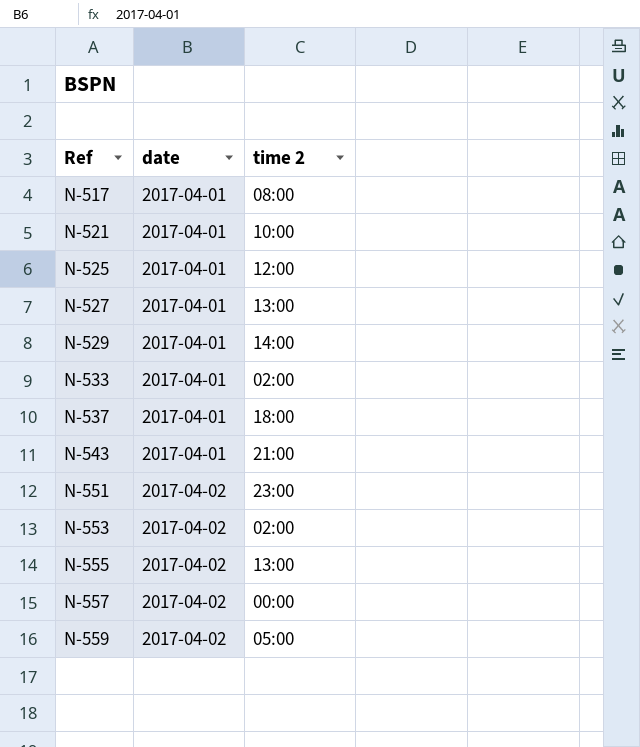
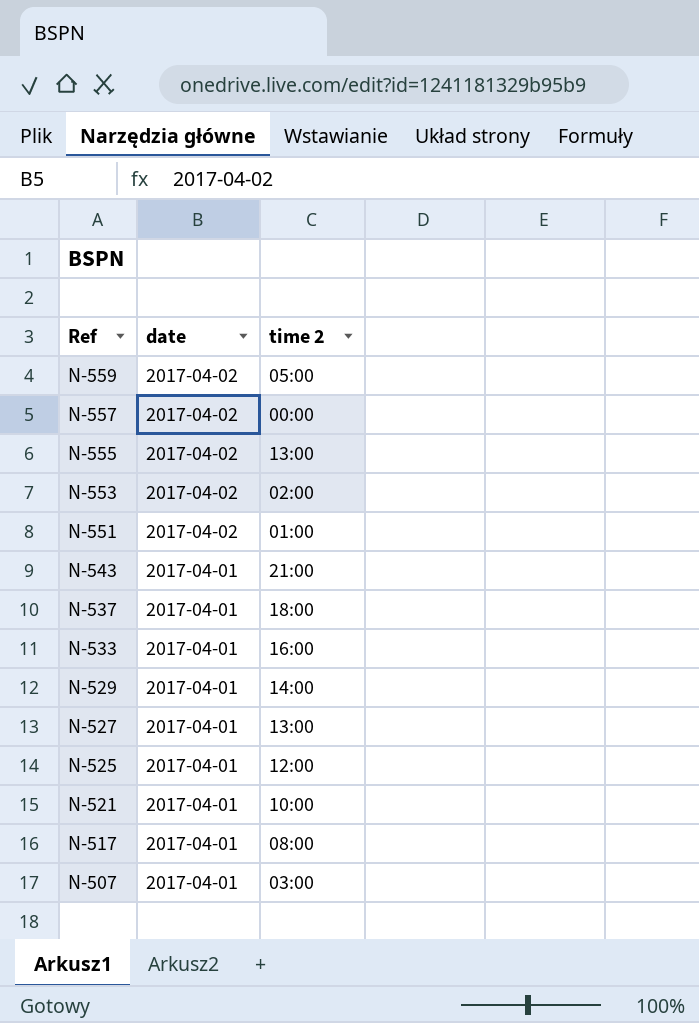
row order: Ref ascending -> Ref descending
N-551 | time 2: 23:00 -> 01:00
N-533 | time 2: 02:00 -> 16:00
row N-507: none -> 2017-04-01 | 03:00

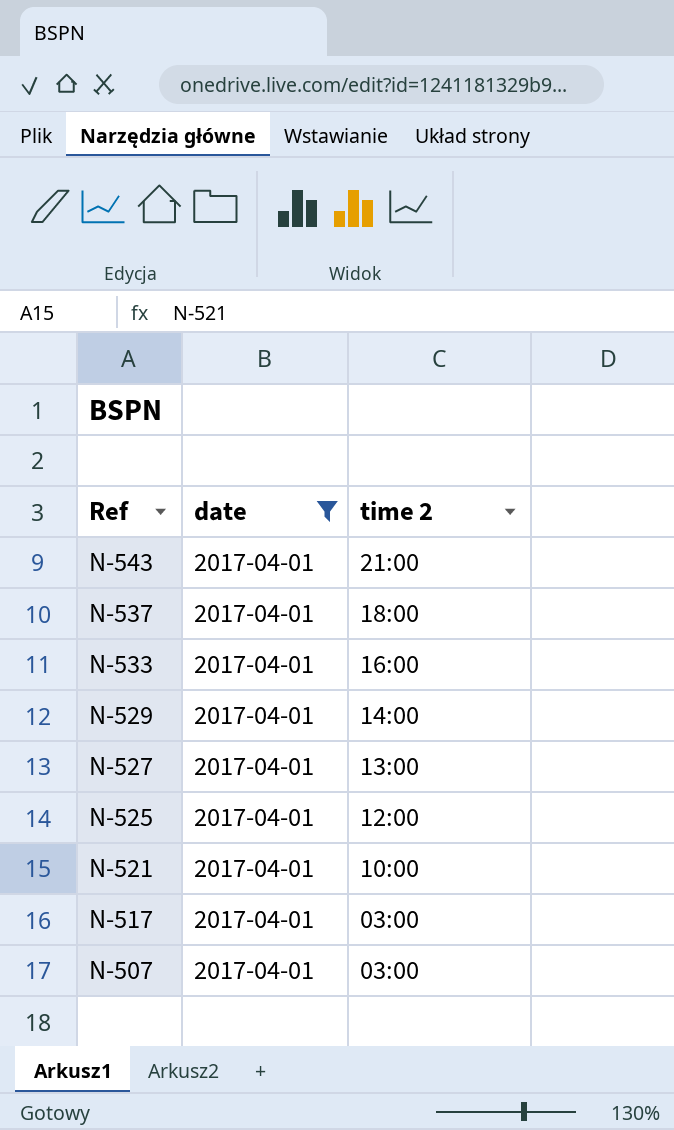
filter: none -> date = 2017-04-01
N-517 | time 2: 08:00 -> 03:00

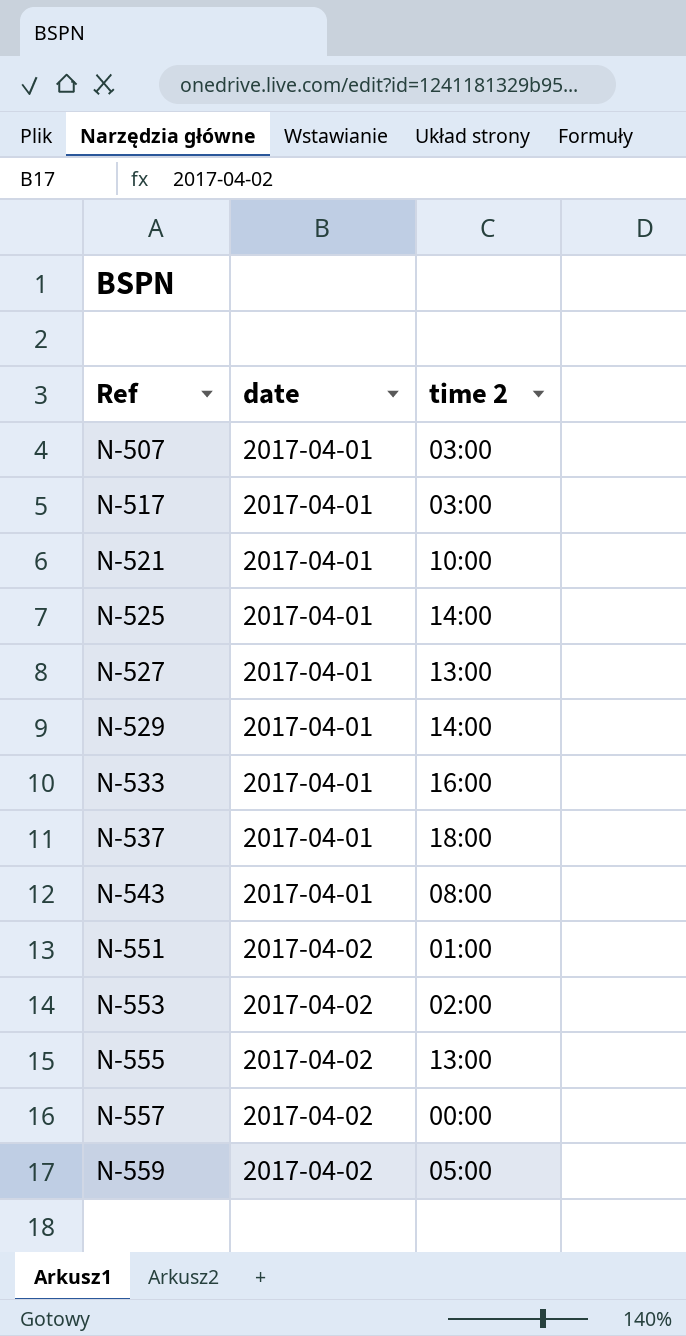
filter: date = 2017-04-01 -> none
row order: Ref descending -> Ref ascending
N-525 | time 2: 12:00 -> 14:00
N-543 | time 2: 21:00 -> 08:00

